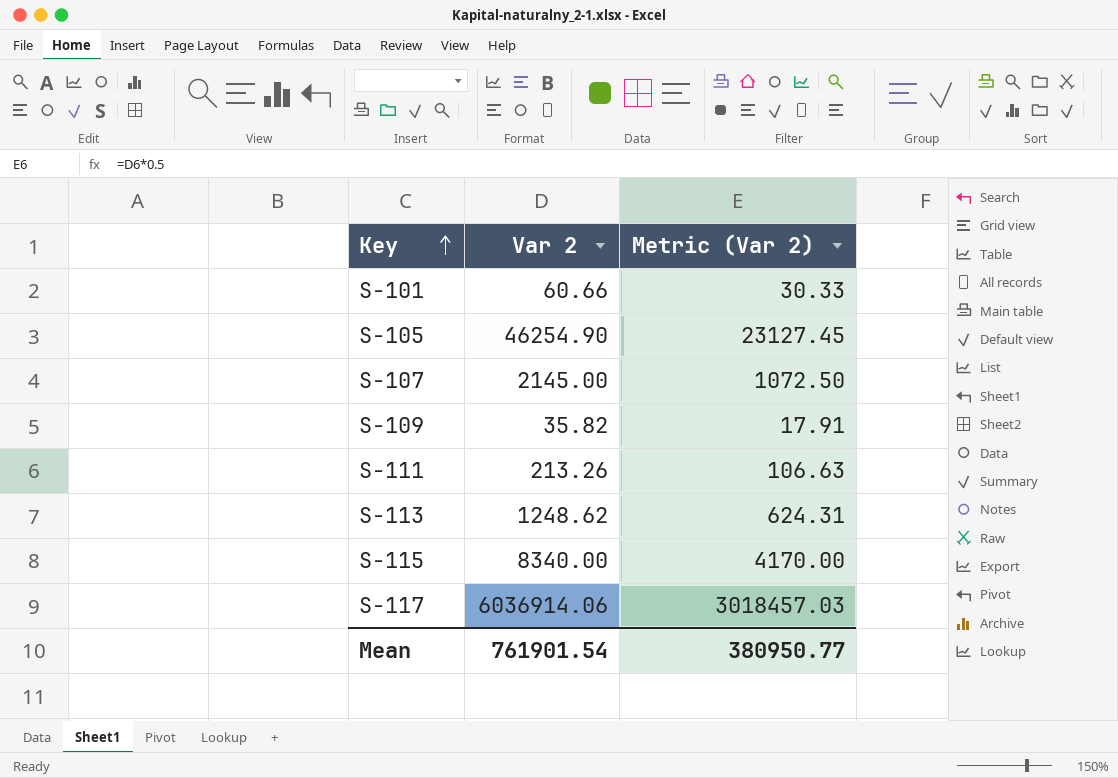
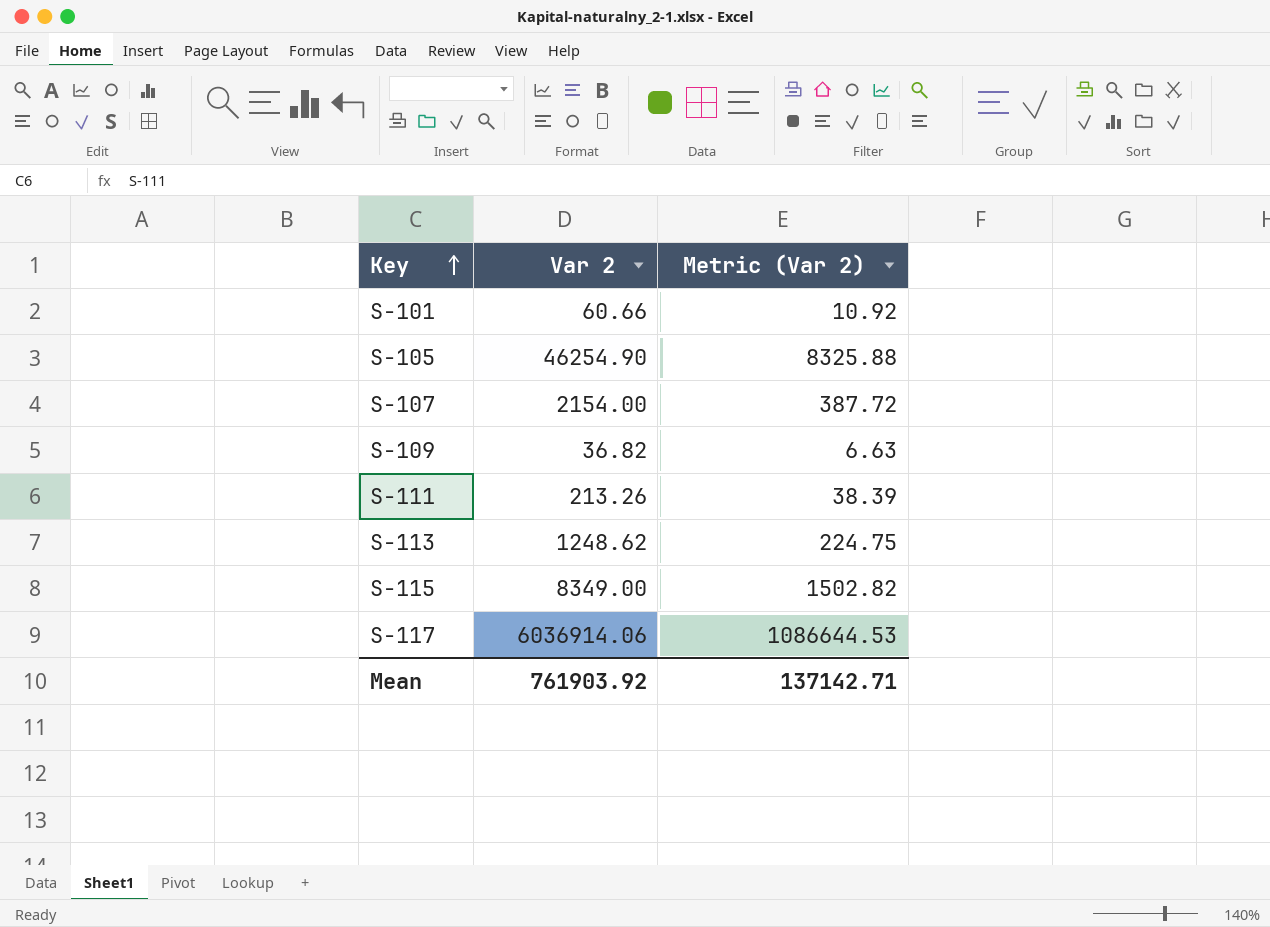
column Metric (Var 2) | formula: [Var 2] * 0.5 -> [Var 2] * 0.18
S-107 | Var 2: 2145.00 -> 2154.00
S-109 | Var 2: 35.82 -> 36.82
S-115 | Var 2: 8340.00 -> 8349.00
Mean | Var 2: 761901.54 -> 761903.92
Mean | Metric (Var 2): 380950.77 -> 137142.71

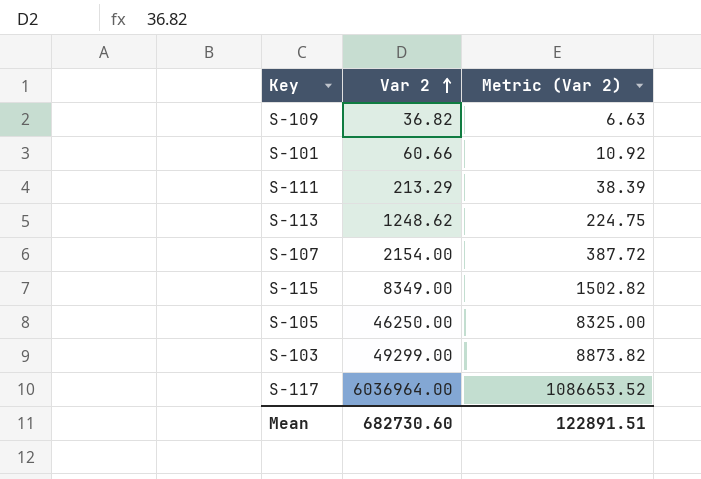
row order: Key ascending -> Var 2 ascending
S-111 | Var 2: 213.26 -> 213.29
S-105 | Var 2: 46254.90 -> 46250.00
S-105 | Metric (Var 2): 8325.88 -> 8325.00
row S-103: none -> 49299.00 | 8873.82
S-117 | Var 2: 6036914.06 -> 6036964.00
S-117 | Metric (Var 2): 1086644.53 -> 1086653.52
Mean | Var 2: 761903.92 -> 682730.60
Mean | Metric (Var 2): 137142.71 -> 122891.51

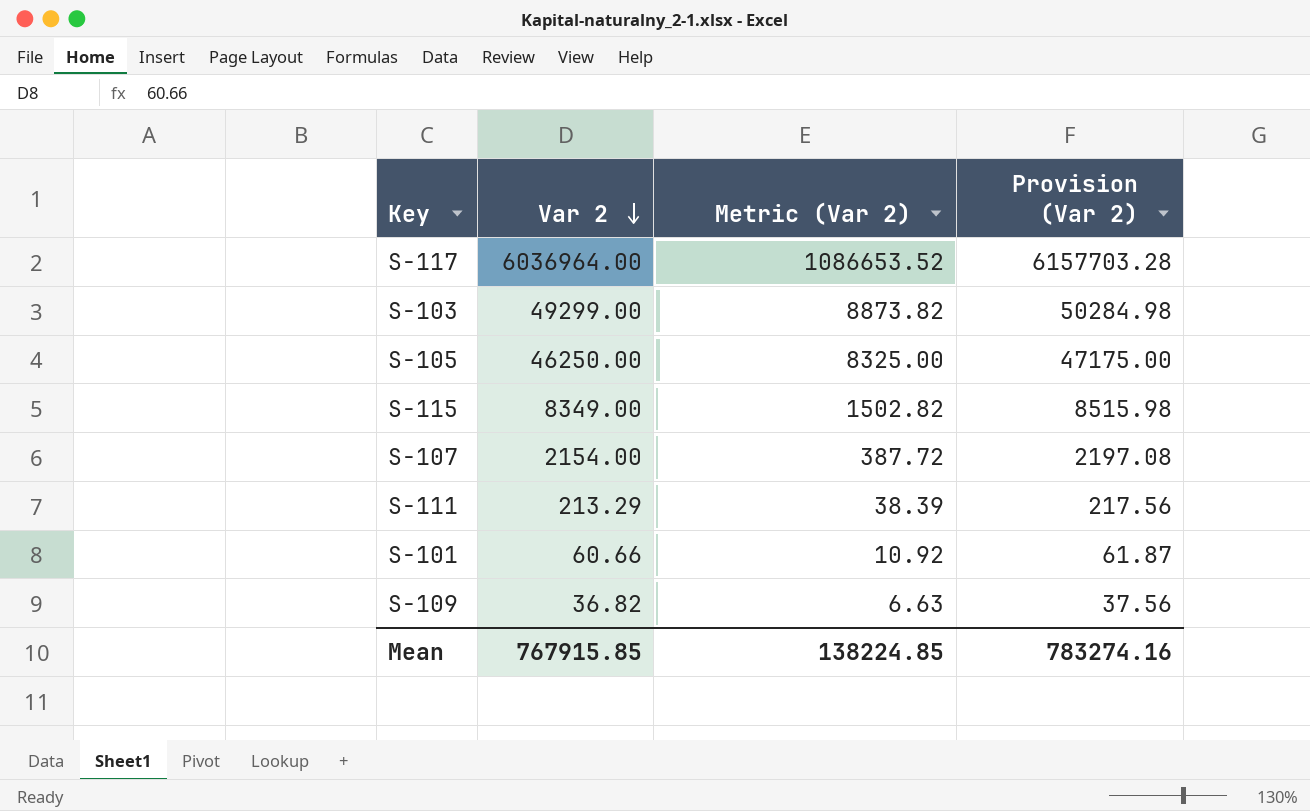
row order: Var 2 ascending -> Var 2 descending
column Provision (Var 2) | formula: none -> [Var 2] * 1.02
row S-113: 1248.62 | 224.75 -> none
Mean | Var 2: 682730.60 -> 767915.85
Mean | Metric (Var 2): 122891.51 -> 138224.85

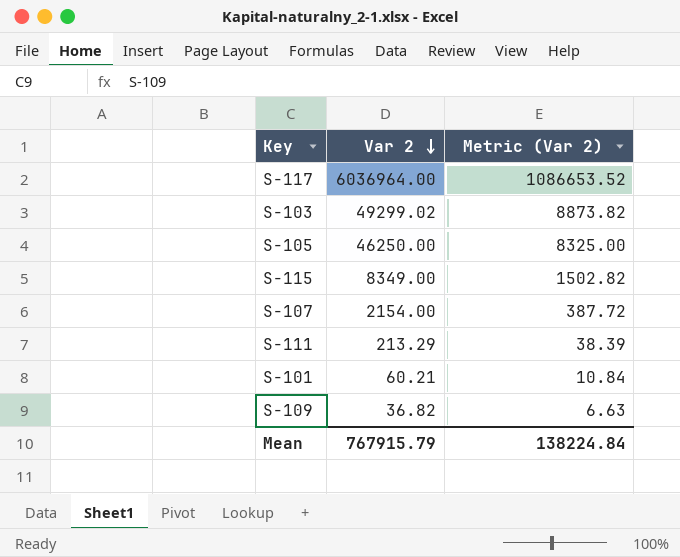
column Provision (Var 2) | formula: [Var 2] * 1.02 -> none
S-103 | Var 2: 49299.00 -> 49299.02
S-101 | Var 2: 60.66 -> 60.21
S-101 | Metric (Var 2): 10.92 -> 10.84
Mean | Var 2: 767915.85 -> 767915.79
Mean | Metric (Var 2): 138224.85 -> 138224.84

